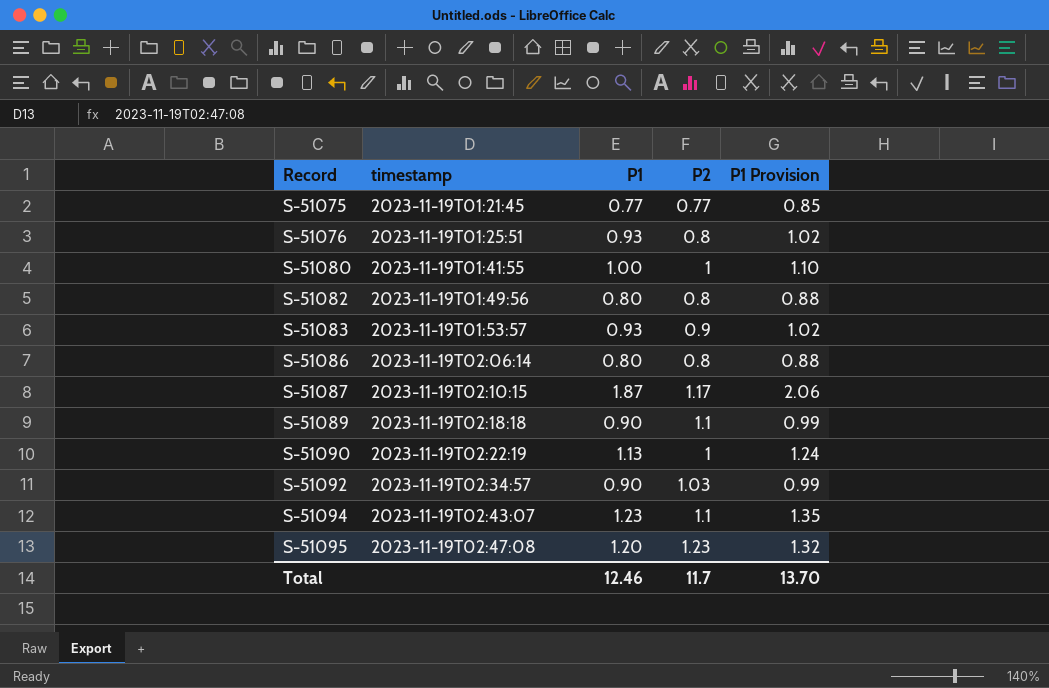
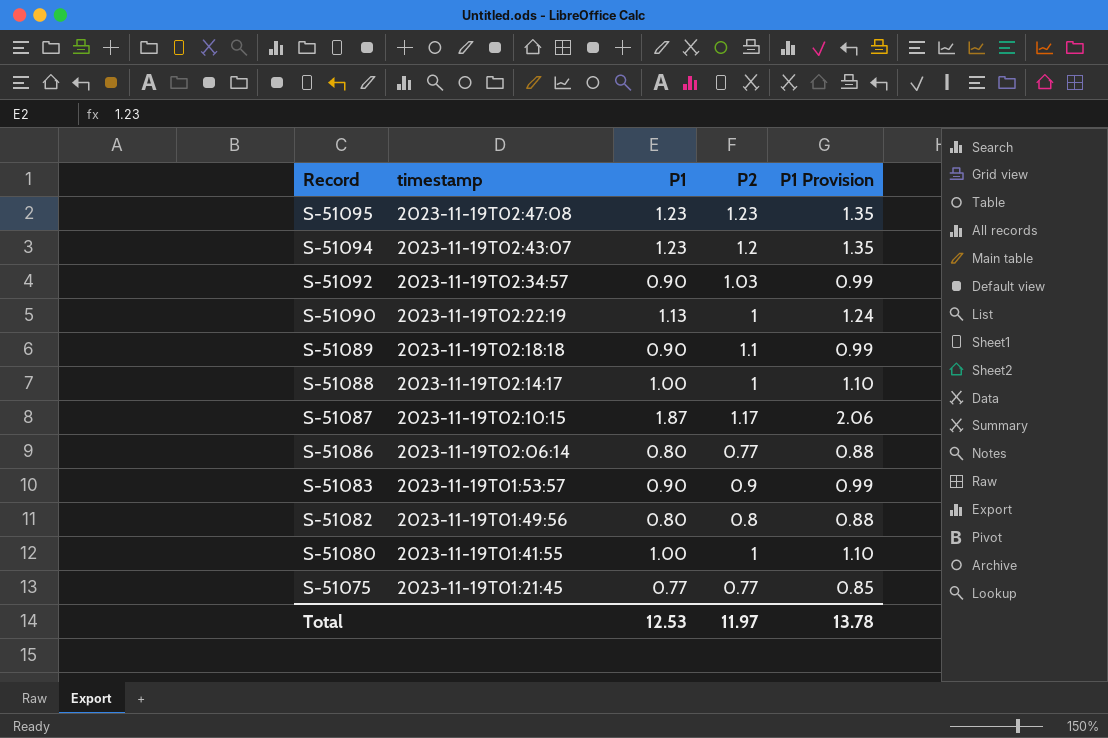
row order: Record ascending -> Record descending
row S-51076: 2023-11-19T01:25:51 | 0.93 | 0.8 | 1.02 -> none
S-51095 | P1: 1.20 -> 1.23
S-51095 | P1 Provision: 1.32 -> 1.35
S-51094 | P2: 1.1 -> 1.2
row S-51088: none -> 2023-11-19T02:14:17 | 1.00 | 1 | 1.10
S-51086 | P2: 0.8 -> 0.77
S-51083 | P1: 0.93 -> 0.90
S-51083 | P1 Provision: 1.02 -> 0.99
Total | P1: 12.46 -> 12.53
Total | P2: 11.7 -> 11.97
Total | P1 Provision: 13.70 -> 13.78

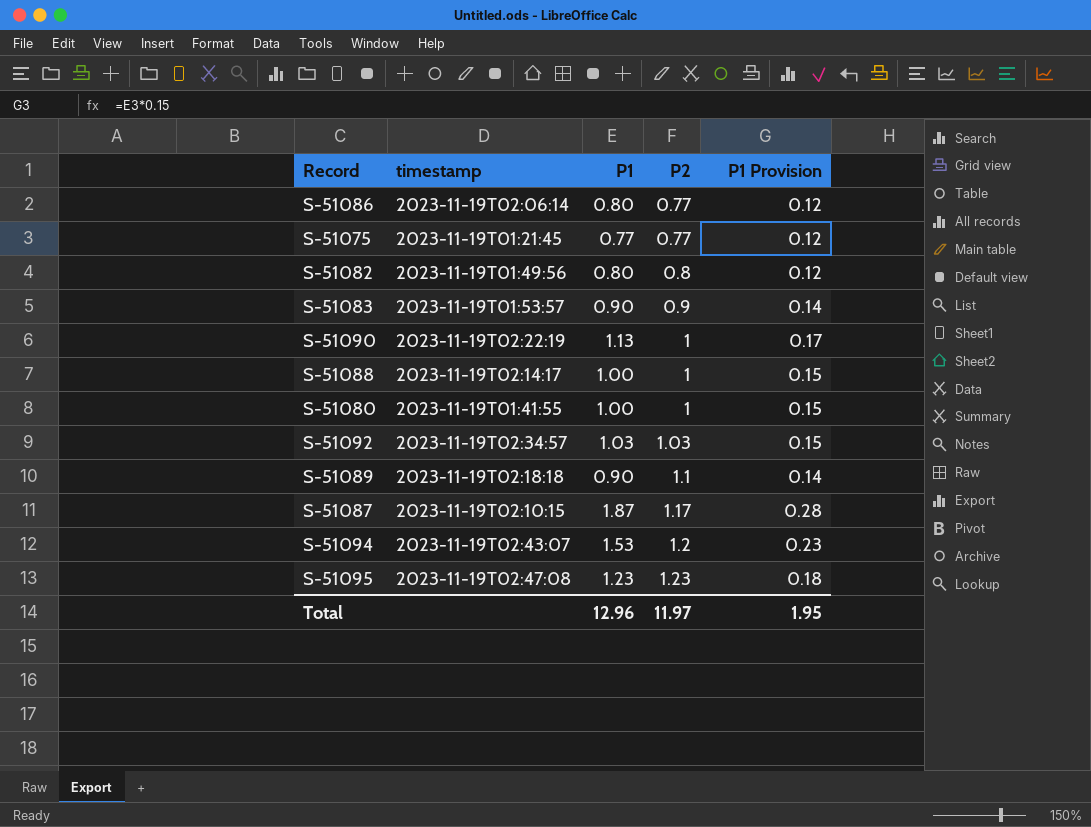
row order: Record descending -> P2 ascending
column P1 Provision | formula: [P1] * 1.1 -> [P1] * 0.15
S-51092 | P1: 0.90 -> 1.03
S-51094 | P1: 1.23 -> 1.53
Total | P1: 12.53 -> 12.96
Total | P1 Provision: 13.78 -> 1.95

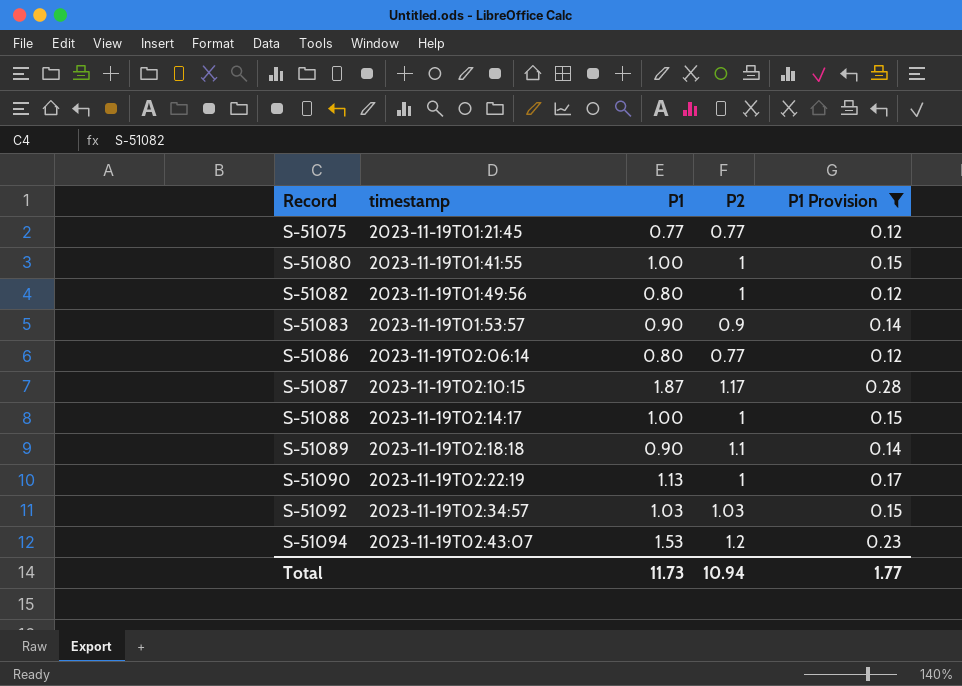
filter: none -> P1 Provision != 0.18
row order: P2 ascending -> Record ascending
S-51082 | P2: 0.8 -> 1
Total | P1: 12.96 -> 11.73
Total | P2: 11.97 -> 10.94
Total | P1 Provision: 1.95 -> 1.77

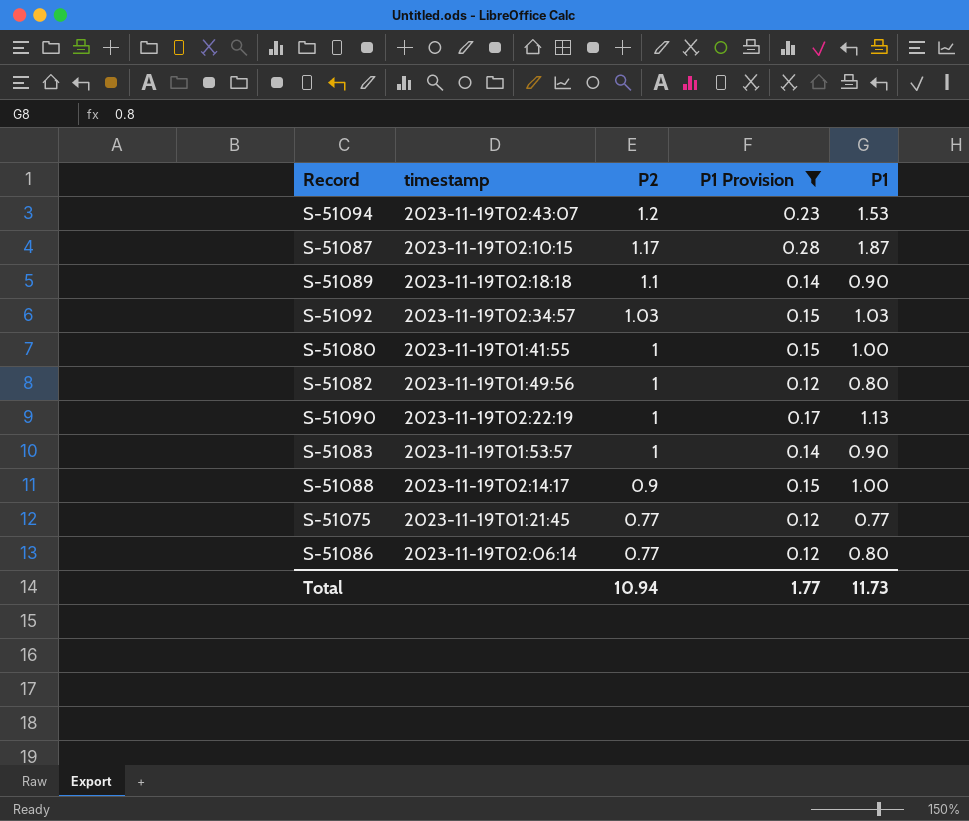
row order: Record ascending -> P2 descending
column P1 | position: 3 -> 5
S-51083 | P2: 0.9 -> 1
S-51088 | P2: 1 -> 0.9

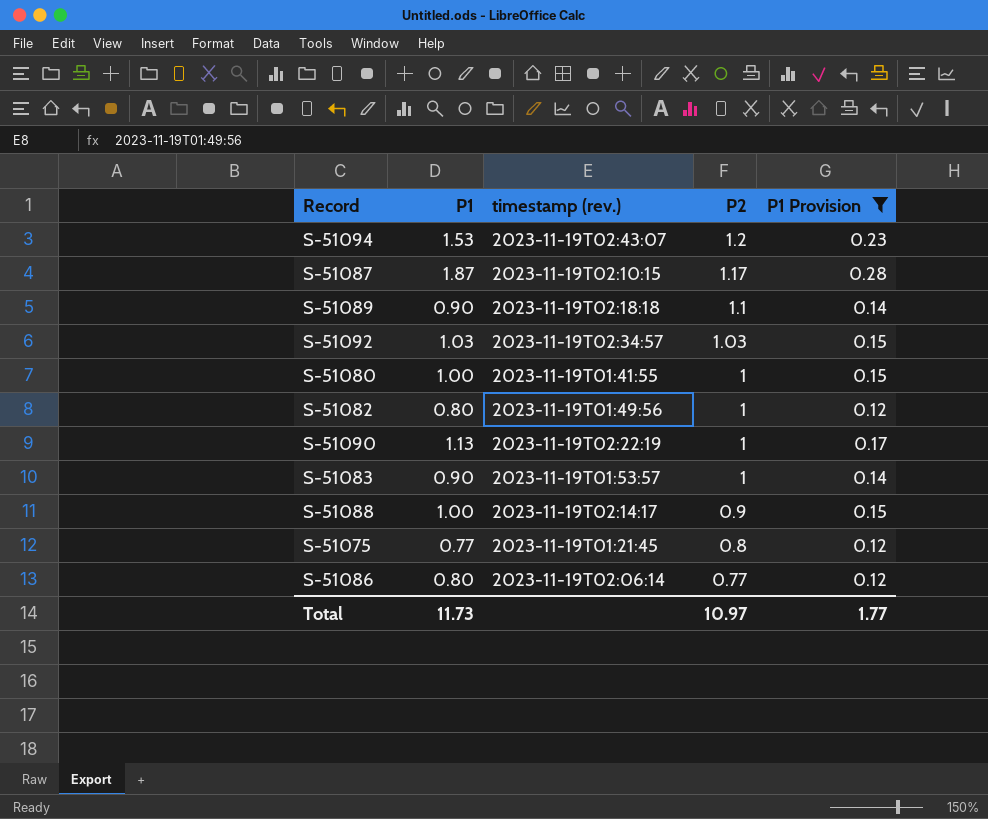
column P1 | position: 5 -> 2
column name: timestamp -> timestamp (rev.)
S-51075 | P2: 0.77 -> 0.8
Total | P2: 10.94 -> 10.97

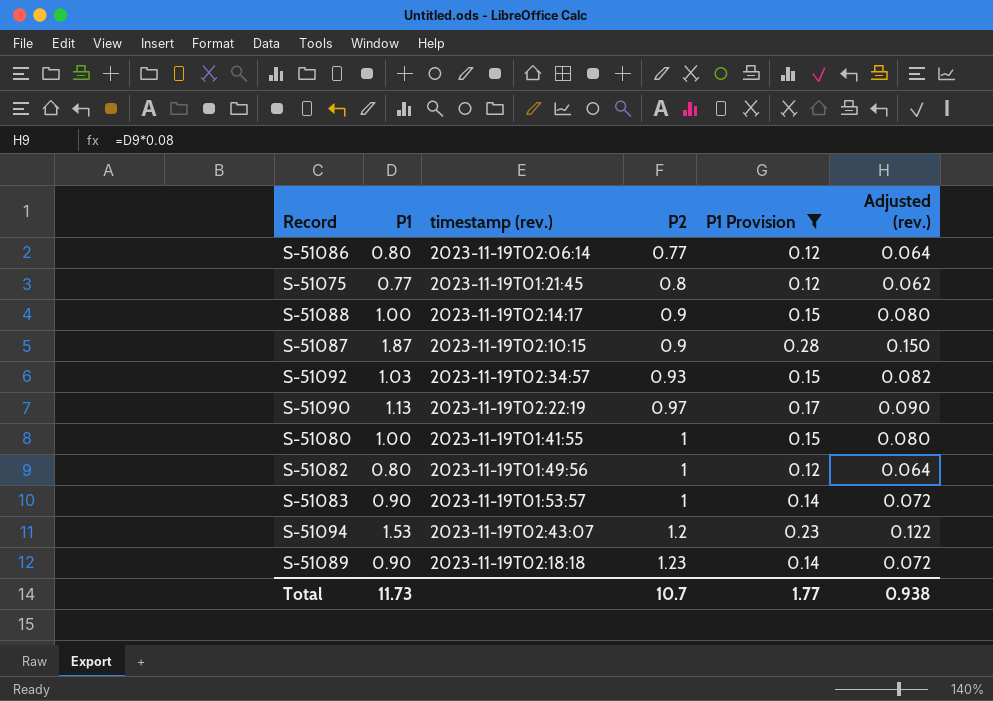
row order: P2 descending -> P2 ascending
column Adjusted (rev.) | formula: none -> [P1] * 0.08
S-51087 | P2: 1.17 -> 0.9
S-51092 | P2: 1.03 -> 0.93
S-51090 | P2: 1 -> 0.97
S-51089 | P2: 1.1 -> 1.23
Total | P2: 10.97 -> 10.7

